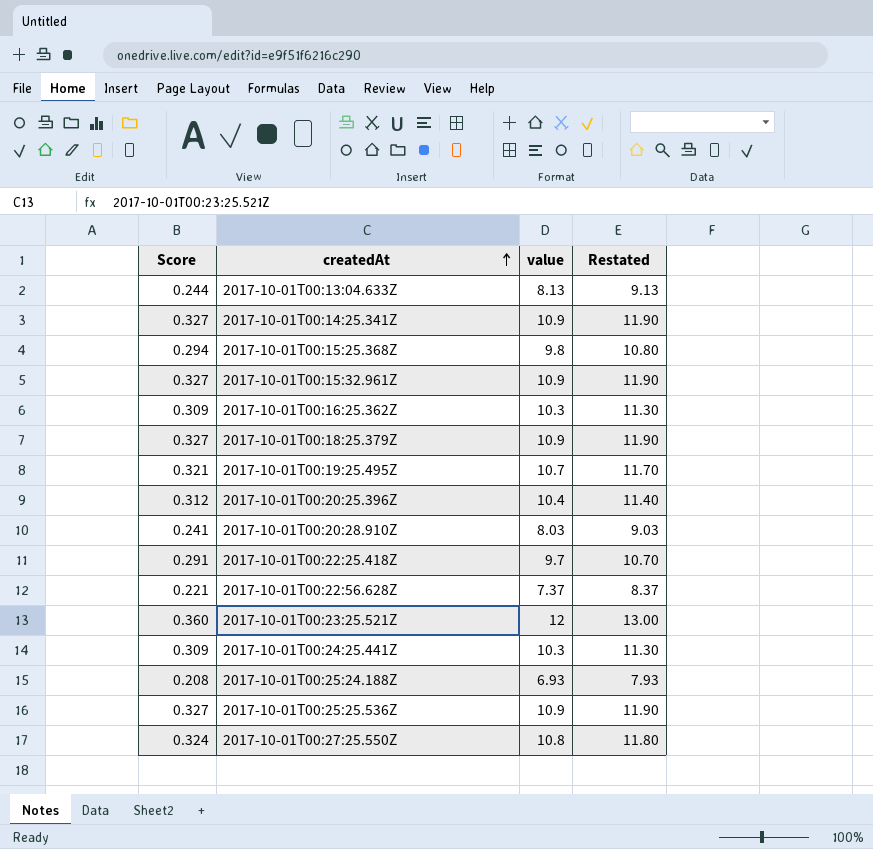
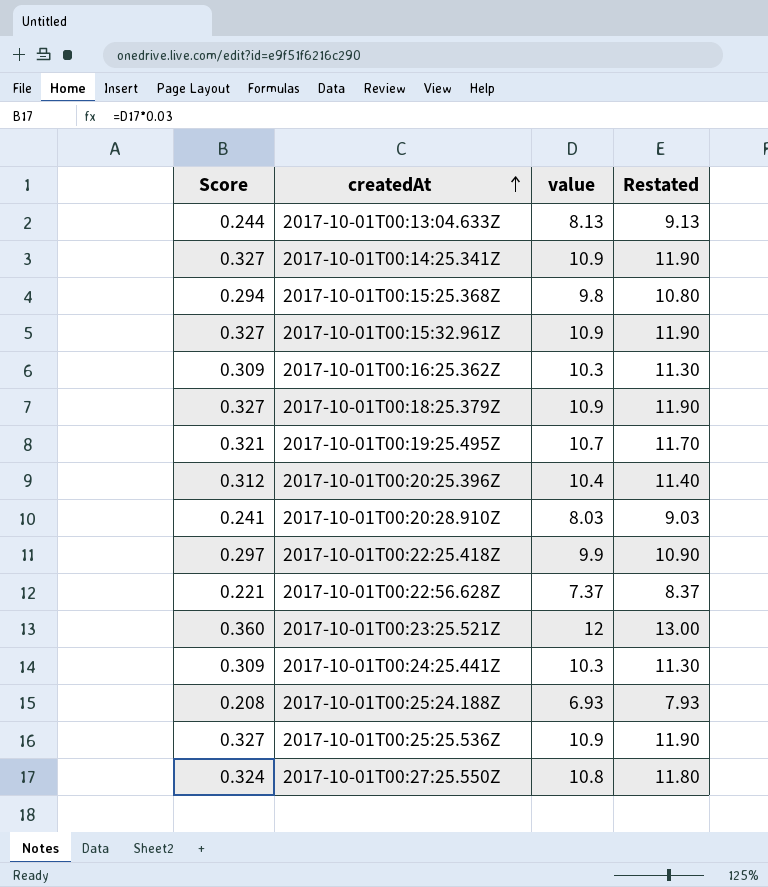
2017-10-01T00:22:25.418Z | Score: 0.291 -> 0.297
2017-10-01T00:22:25.418Z | value: 9.7 -> 9.9
2017-10-01T00:22:25.418Z | Restated: 10.70 -> 10.90

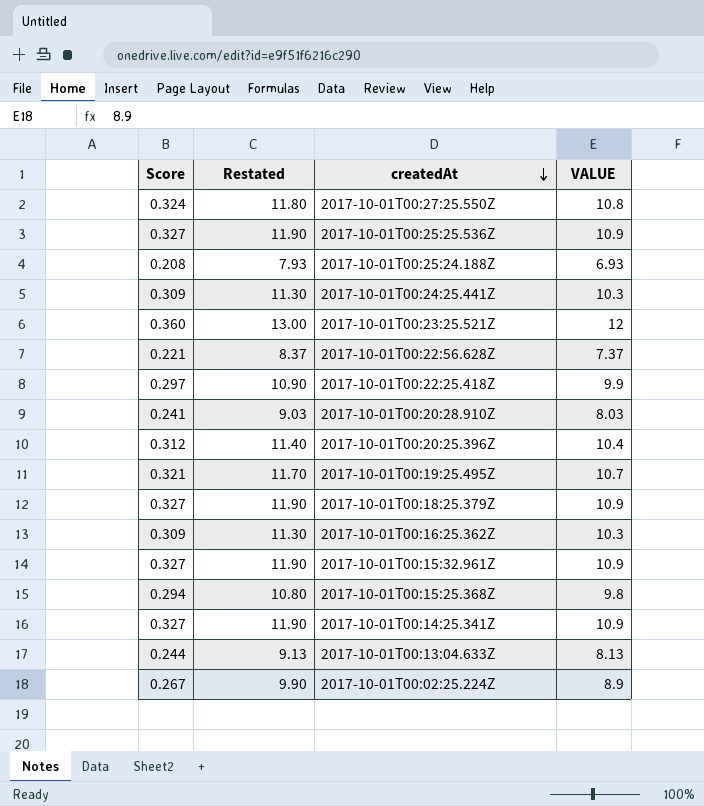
row order: createdAt ascending -> createdAt descending
column Restated | position: 4 -> 2
column name: value -> VALUE
row 2017-10-01T00:02:25.224Z: none -> 0.267 | 9.90 | 8.9

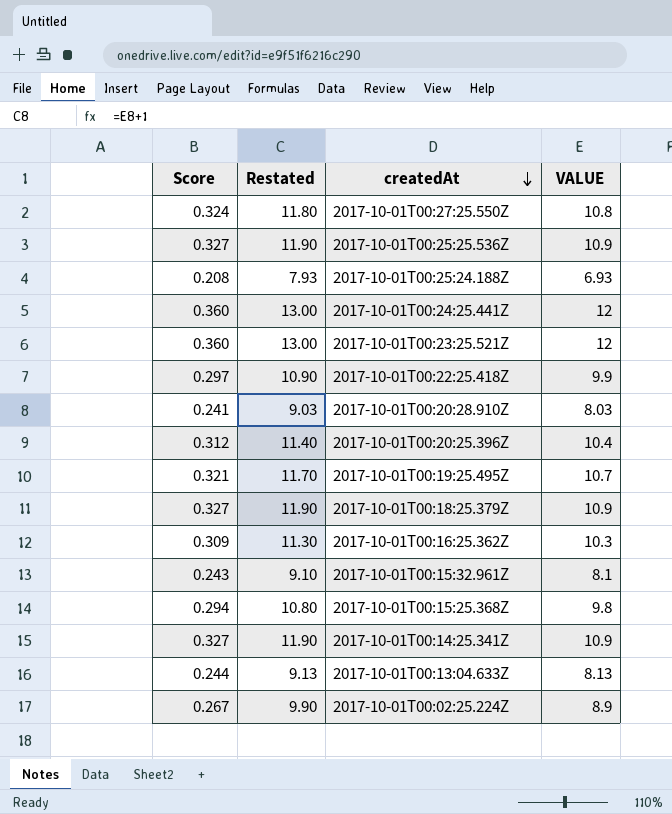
row 2017-10-01T00:22:56.628Z: 0.221 | 8.37 | 7.37 -> none
2017-10-01T00:24:25.441Z | Score: 0.309 -> 0.360
2017-10-01T00:24:25.441Z | Restated: 11.30 -> 13.00
2017-10-01T00:24:25.441Z | VALUE: 10.3 -> 12
2017-10-01T00:15:32.961Z | Score: 0.327 -> 0.243
2017-10-01T00:15:32.961Z | Restated: 11.90 -> 9.10
2017-10-01T00:15:32.961Z | VALUE: 10.9 -> 8.1

